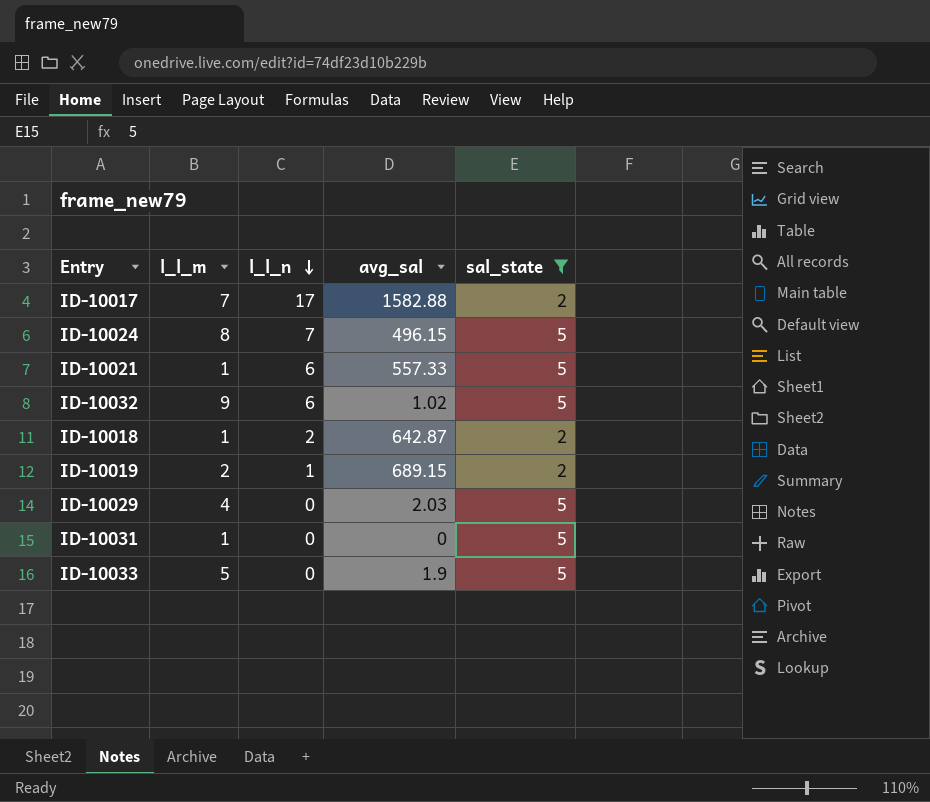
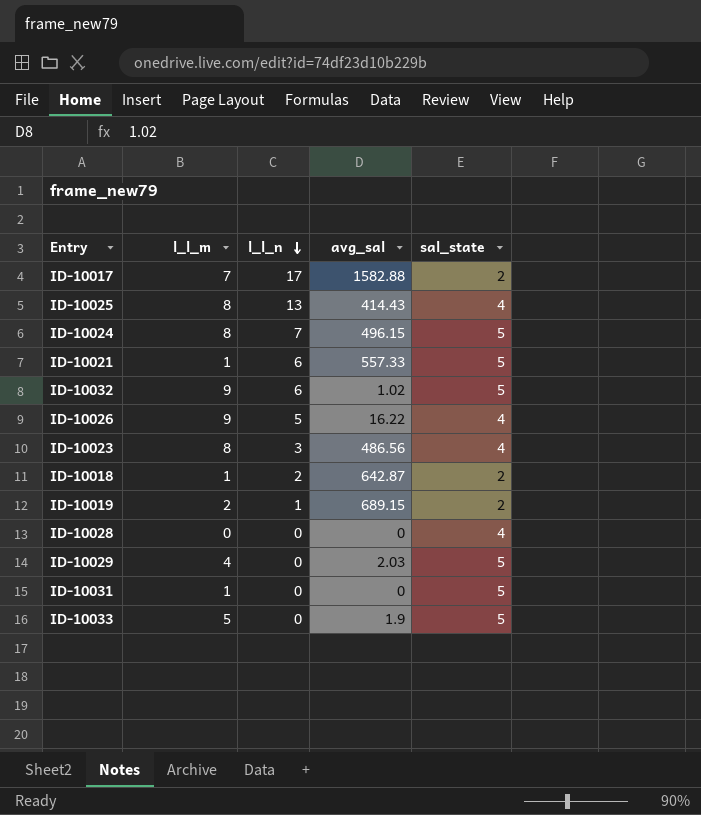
filter: sal_state != 4 -> none

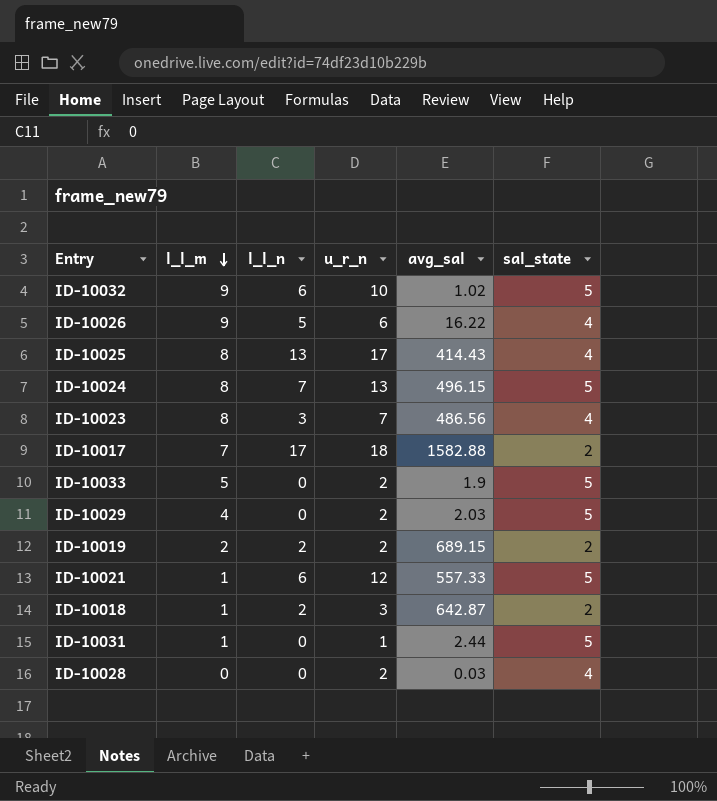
row order: l_l_n descending -> l_l_m descending
column u_r_n | position: none -> 4
ID-10019 | l_l_n: 1 -> 2
ID-10031 | avg_sal: 0 -> 2.44
ID-10028 | avg_sal: 0 -> 0.03

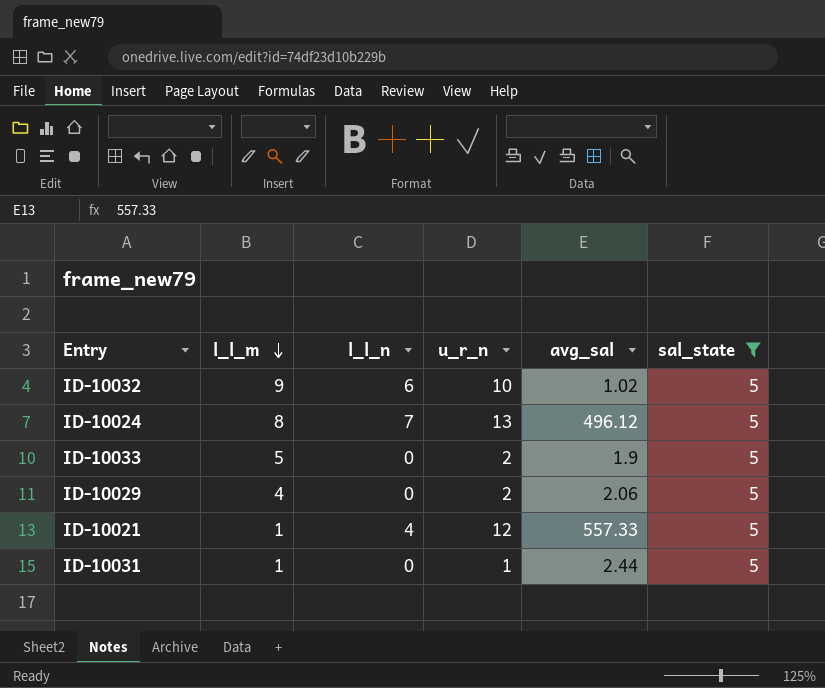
filter: none -> sal_state = 5
ID-10024 | avg_sal: 496.15 -> 496.12
ID-10029 | avg_sal: 2.03 -> 2.06
ID-10021 | l_l_n: 6 -> 4

